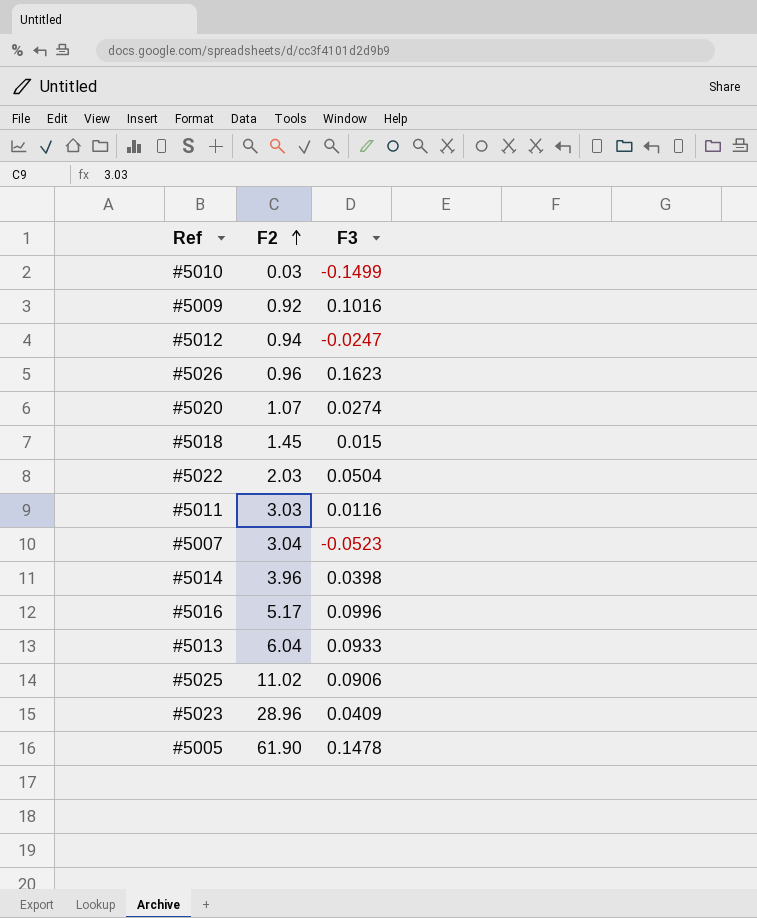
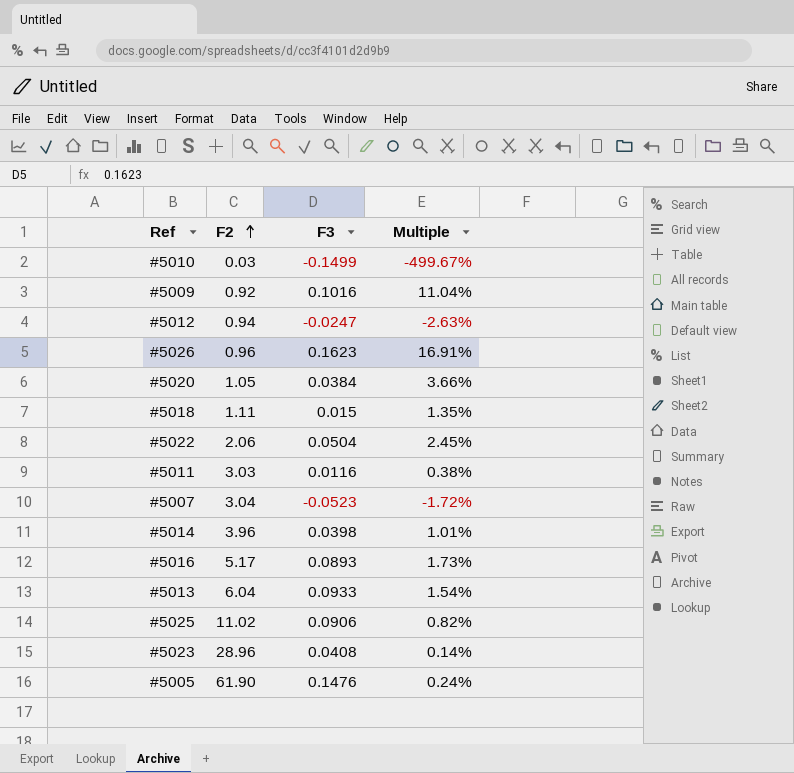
column Multiple | formula: none -> [F3] / [F2]
#5020 | F2: 1.07 -> 1.05
#5020 | F3: 0.0274 -> 0.0384
#5018 | F2: 1.45 -> 1.11
#5022 | F2: 2.03 -> 2.06
#5016 | F3: 0.0996 -> 0.0893
#5023 | F3: 0.0409 -> 0.0408
#5005 | F3: 0.1478 -> 0.1476

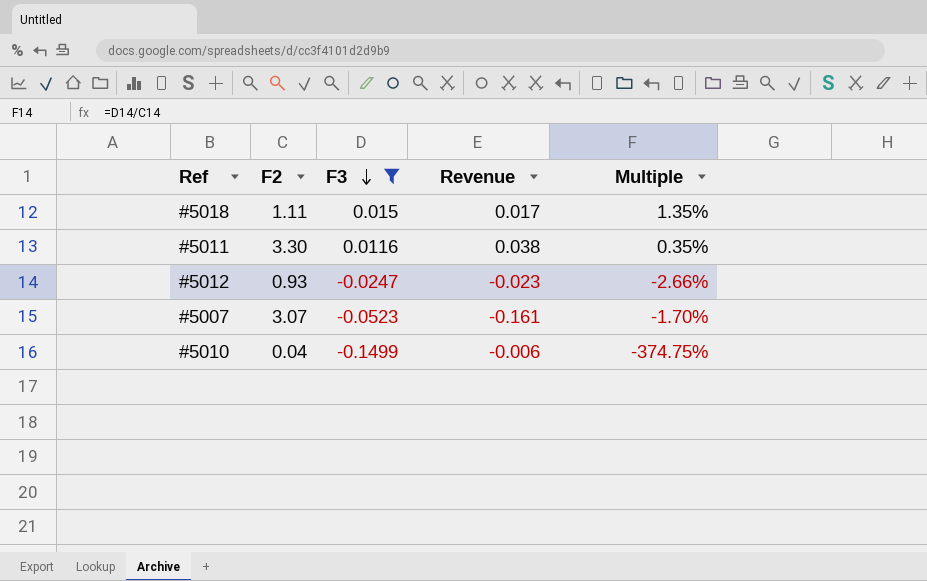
filter: none -> F3 <= 0.015
row order: F2 ascending -> F3 descending
column Revenue | formula: none -> [F2] * [F3]
#5011 | F2: 3.03 -> 3.30
#5011 | Multiple: 0.38% -> 0.35%
#5012 | F2: 0.94 -> 0.93
#5012 | Multiple: -2.63% -> -2.66%
#5007 | F2: 3.04 -> 3.07
#5007 | Multiple: -1.72% -> -1.70%
#5010 | F2: 0.03 -> 0.04
#5010 | Multiple: -499.67% -> -374.75%

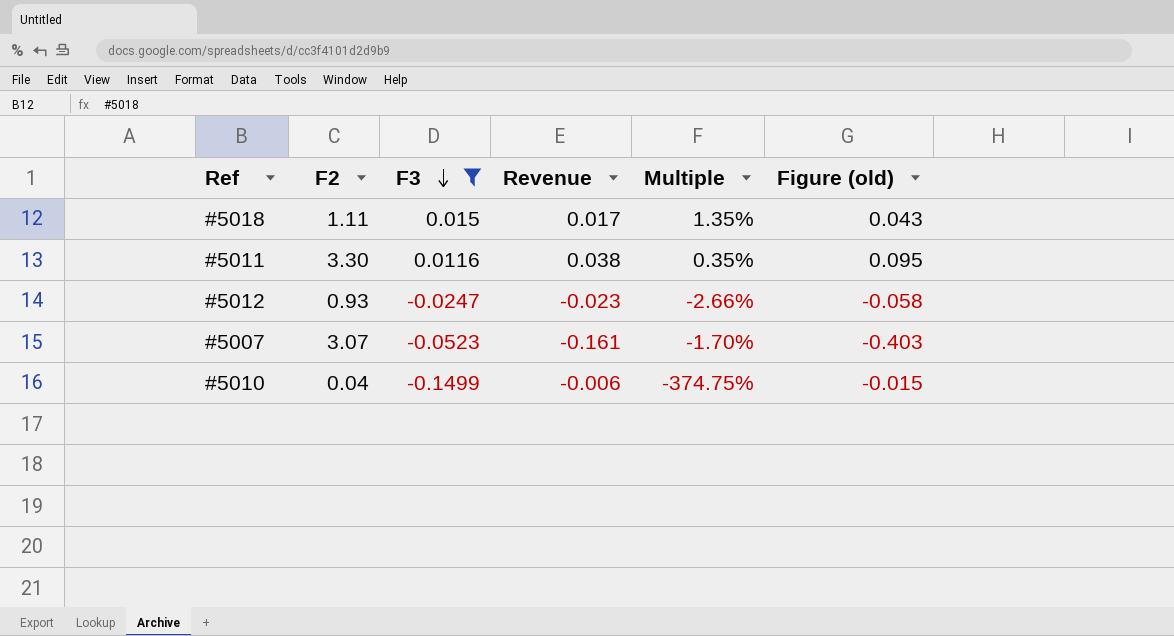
column Figure (old) | formula: none -> [Revenue] * 2.5

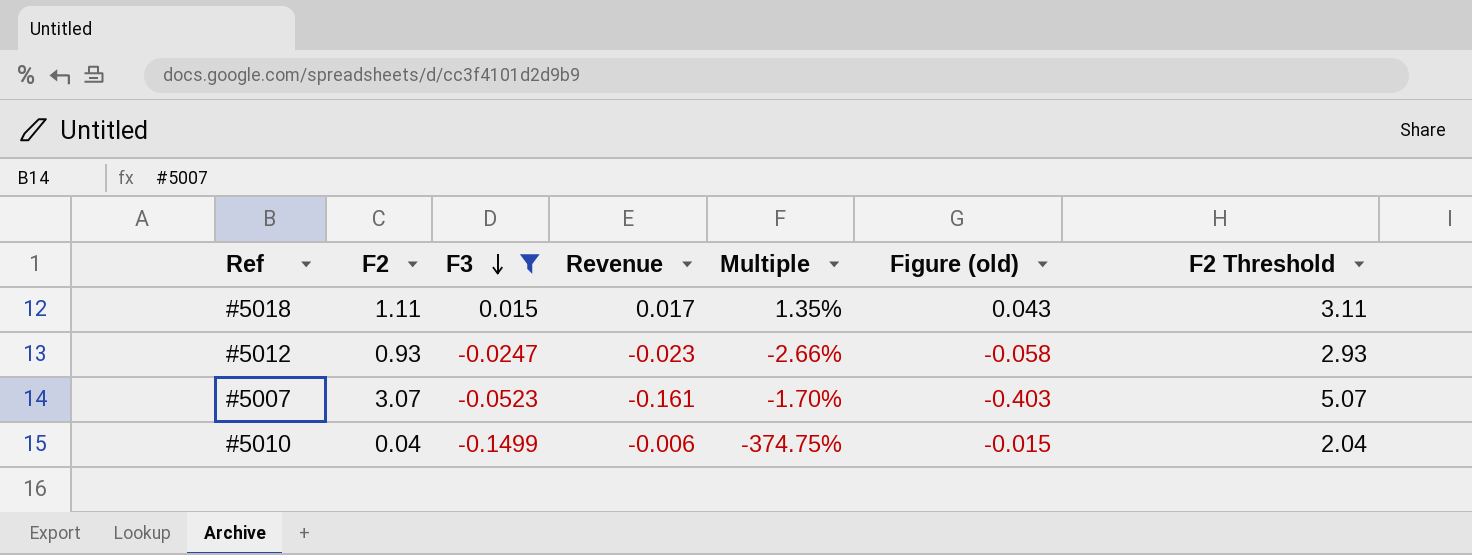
column F2 Threshold | formula: none -> [F2] + 2
row #5011: 3.30 | 0.0116 | 0.038 | 0.35% | 0.095 -> none

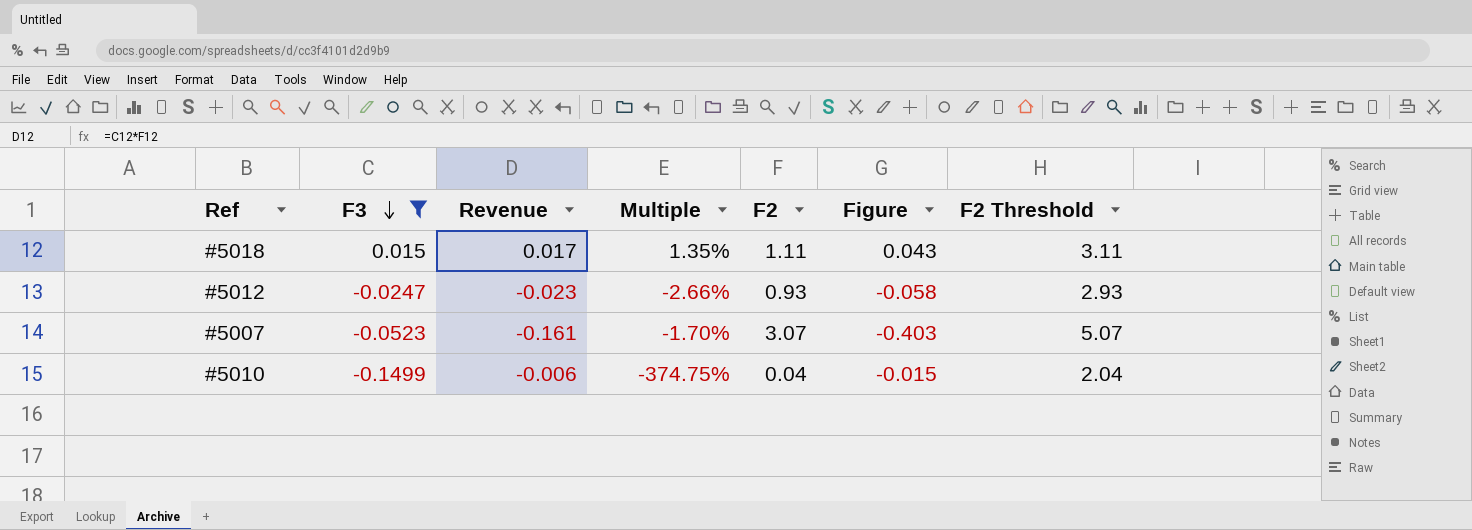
column F2 | position: 2 -> 5
column name: Figure (old) -> Figure

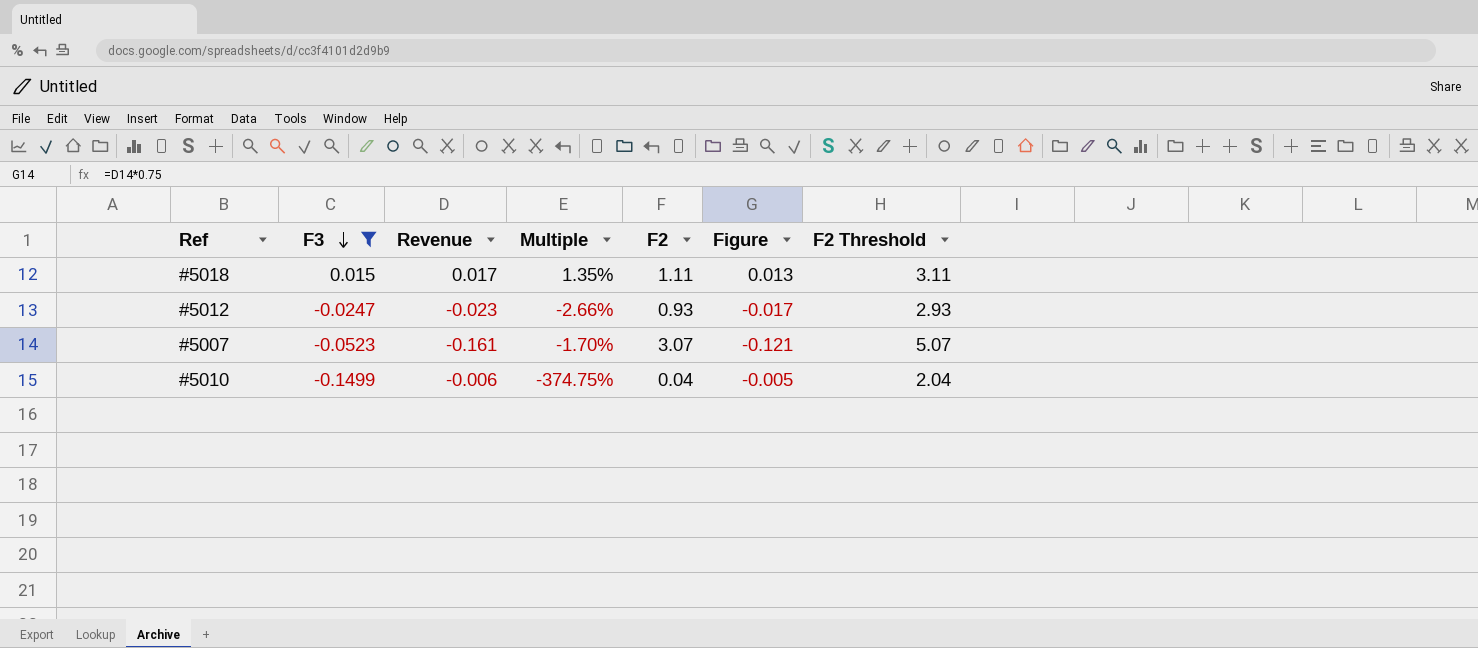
column Figure | formula: [Revenue] * 2.5 -> [Revenue] * 0.75

